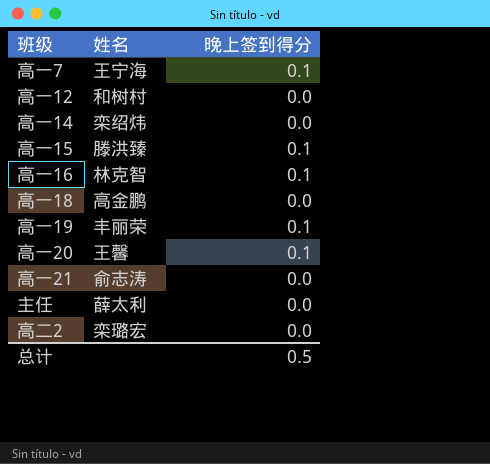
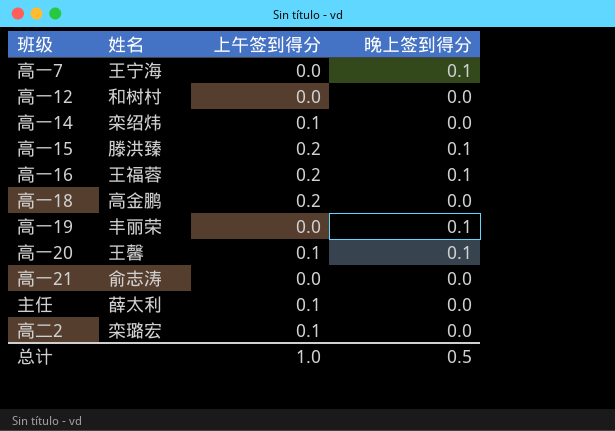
column 上午签到得分 | position: none -> 3
高一16 | 姓名: 林克智 -> 王福蓉

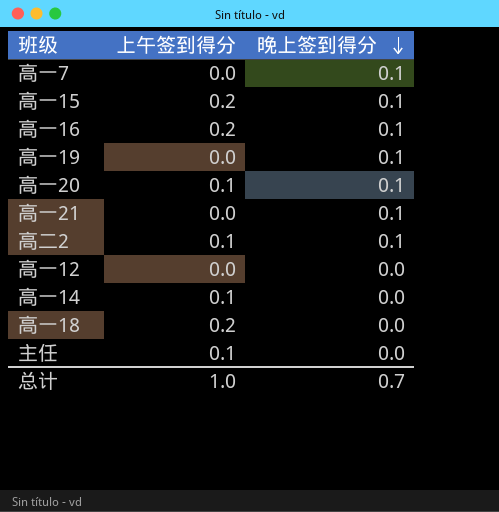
row order: none -> 晚上签到得分 descending
column 姓名 | position: 2 -> none
高一21 | 晚上签到得分: 0.0 -> 0.1
高二2 | 晚上签到得分: 0.0 -> 0.1
总计 | 晚上签到得分: 0.5 -> 0.7

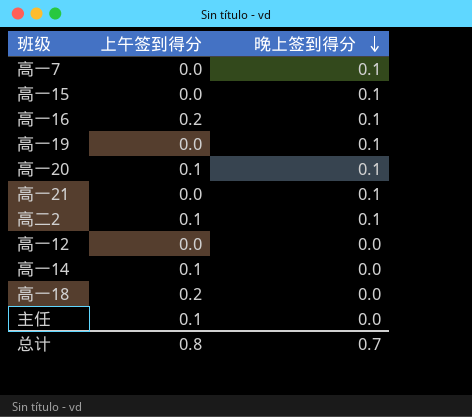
高一15 | 上午签到得分: 0.2 -> 0.0
总计 | 上午签到得分: 1.0 -> 0.8

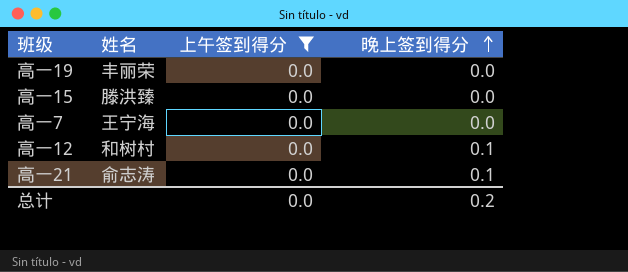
filter: none -> 上午签到得分 = 0.0
row order: 晚上签到得分 descending -> 晚上签到得分 ascending
column 姓名 | position: none -> 2
高一19 | 晚上签到得分: 0.1 -> 0.0
高一15 | 晚上签到得分: 0.1 -> 0.0
高一7 | 晚上签到得分: 0.1 -> 0.0
高一12 | 晚上签到得分: 0.0 -> 0.1
总计 | 上午签到得分: 0.8 -> 0.0
总计 | 晚上签到得分: 0.7 -> 0.2

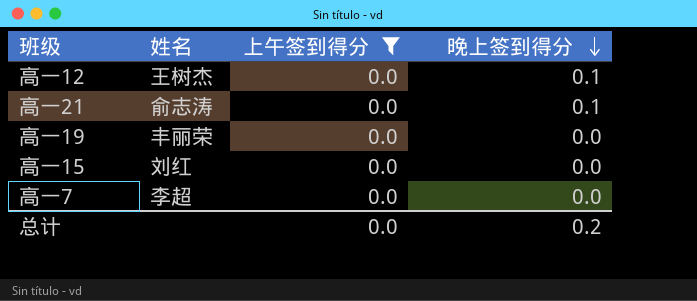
row order: 晚上签到得分 ascending -> 晚上签到得分 descending
高一12 | 姓名: 和树村 -> 王树杰
高一15 | 姓名: 滕洪臻 -> 刘红
高一7 | 姓名: 王宁海 -> 李超

